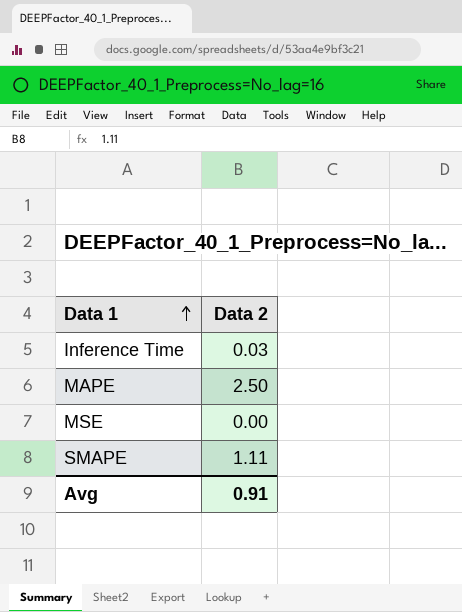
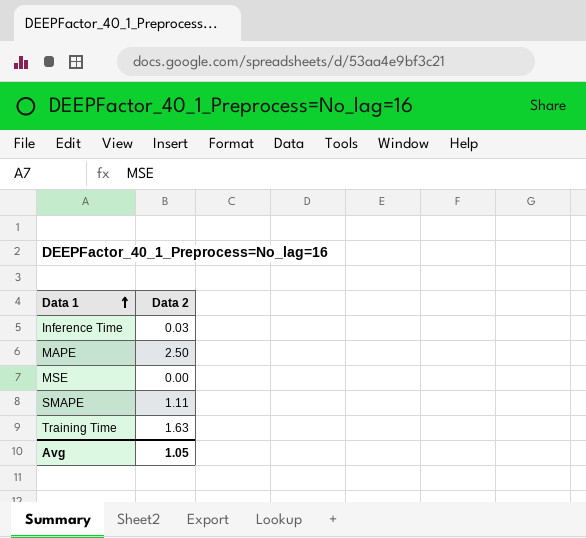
row Training Time: none -> 1.63
Avg | Data 2: 0.91 -> 1.05

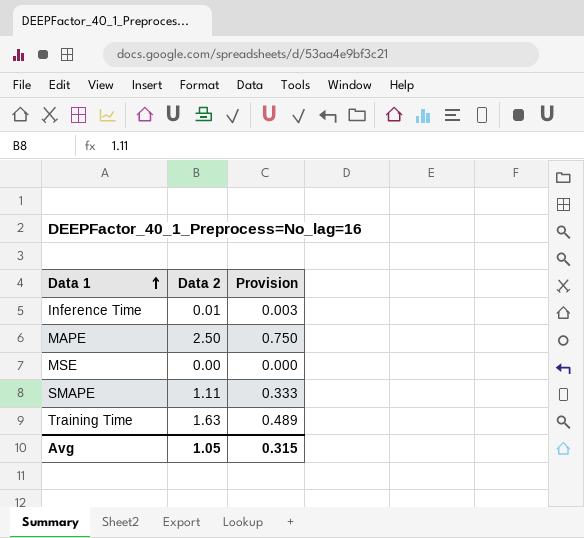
column Provision | formula: none -> [Data 2] * 0.3
Inference Time | Data 2: 0.03 -> 0.01

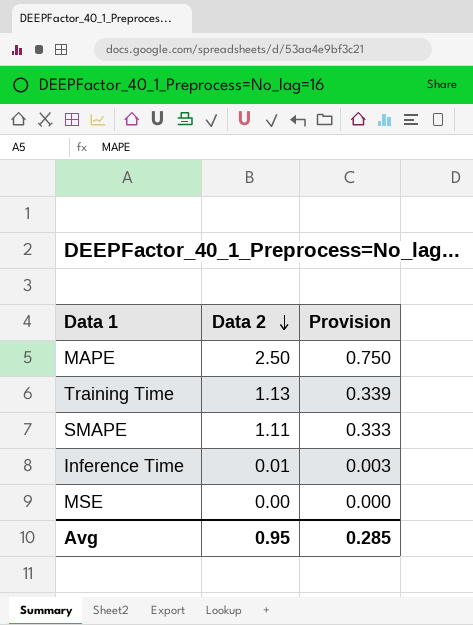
row order: Data 1 ascending -> Data 2 descending
Training Time | Data 2: 1.63 -> 1.13
Training Time | Provision: 0.489 -> 0.339
Avg | Data 2: 1.05 -> 0.95
Avg | Provision: 0.315 -> 0.285

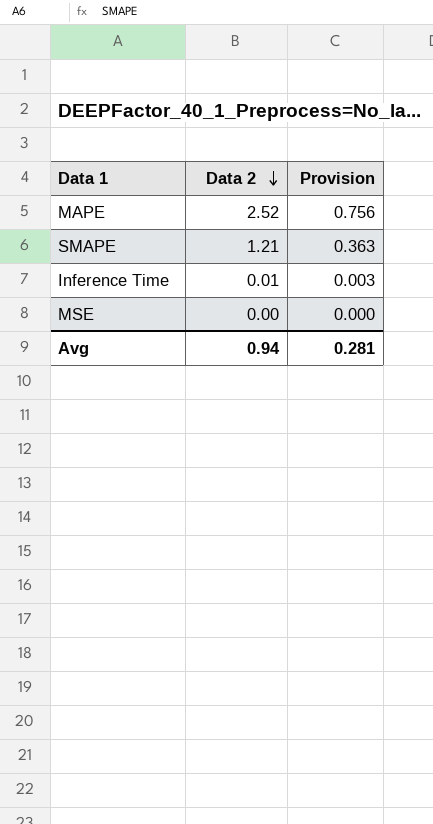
row Training Time: 1.13 | 0.339 -> none
MAPE | Data 2: 2.50 -> 2.52
MAPE | Provision: 0.750 -> 0.756
SMAPE | Data 2: 1.11 -> 1.21
SMAPE | Provision: 0.333 -> 0.363
Avg | Data 2: 0.95 -> 0.94
Avg | Provision: 0.285 -> 0.281

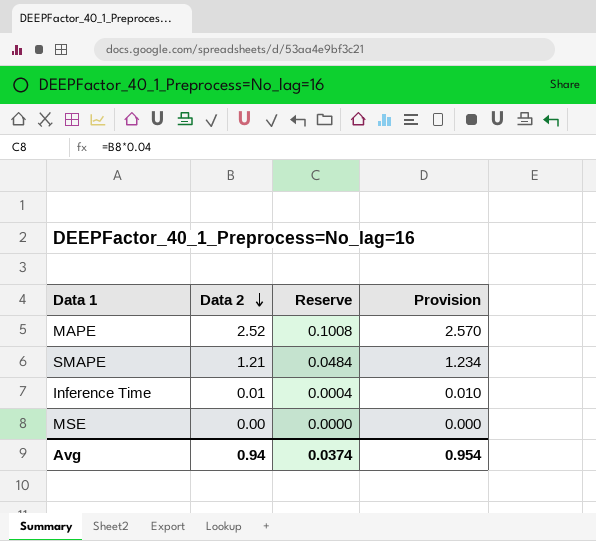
column Reserve | formula: none -> [Data 2] * 0.04
column Provision | formula: [Data 2] * 0.3 -> [Data 2] * 1.02
Avg | Provision: 0.281 -> 0.954

